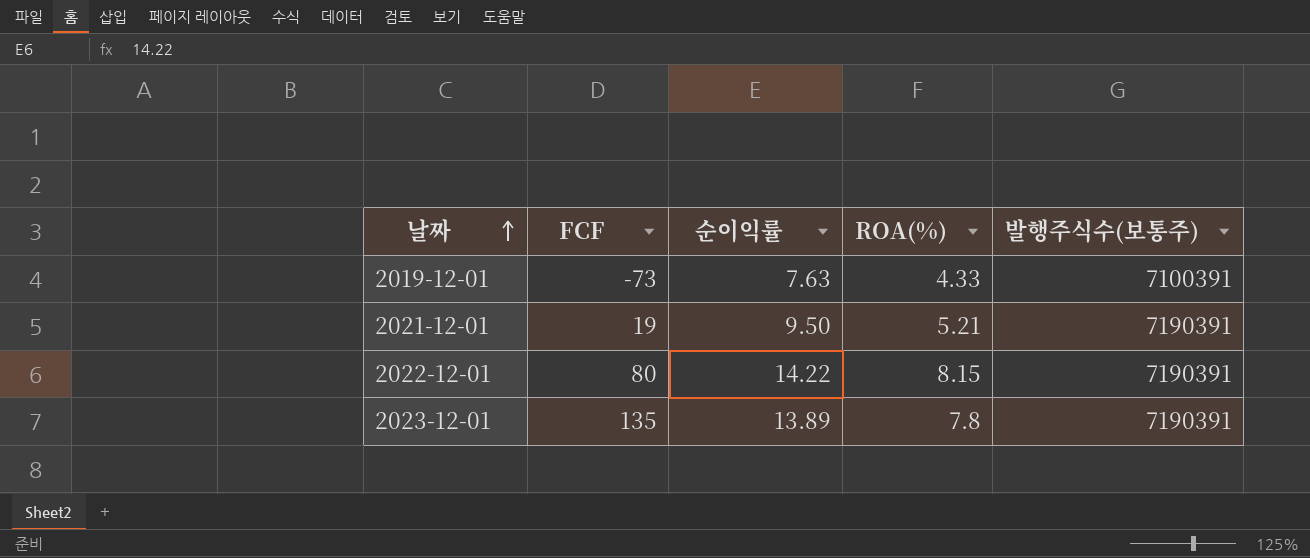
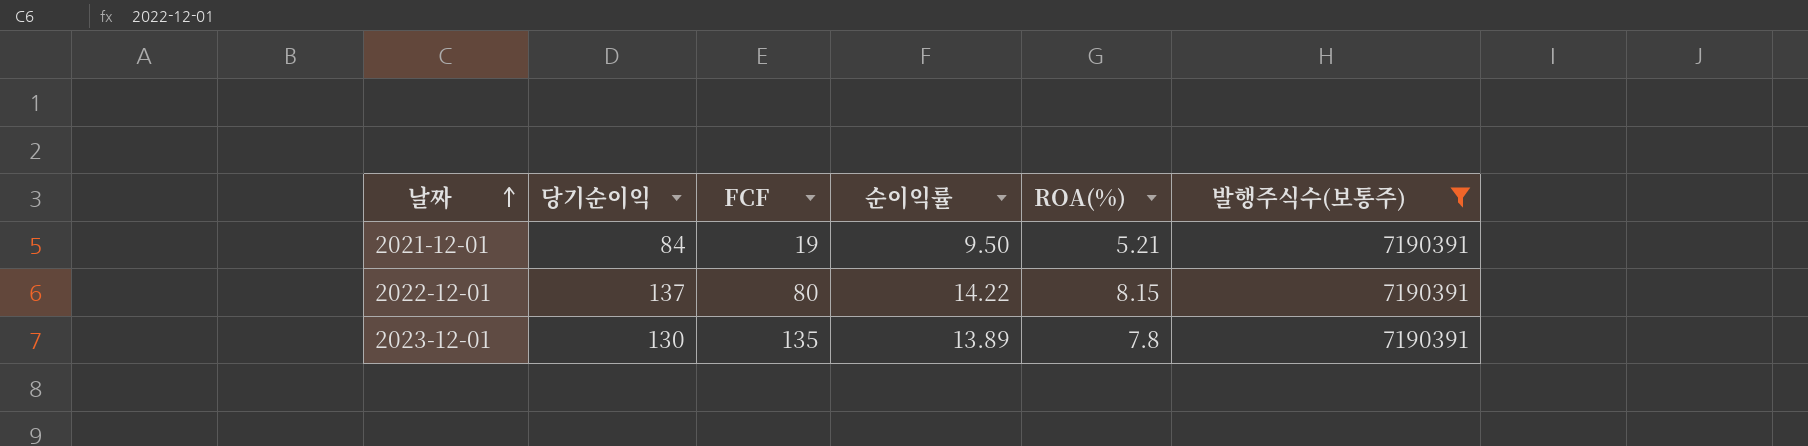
filter: none -> 발행주식수(보통주) = 7190391
column 당기순이익 | position: none -> 2

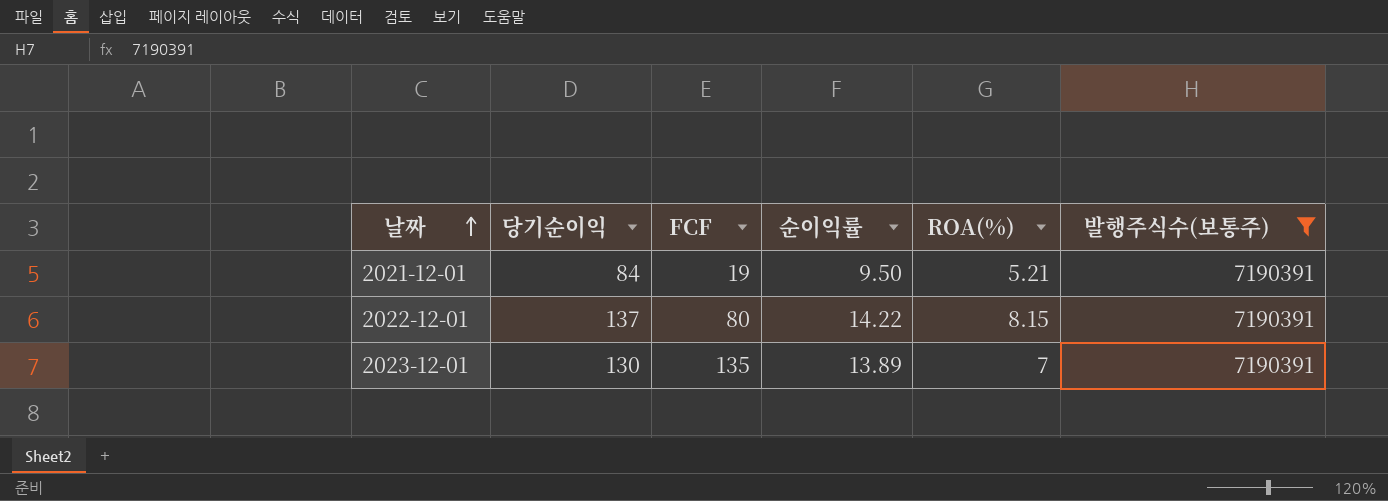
2023-12-01 | ROA(%): 7.8 -> 7

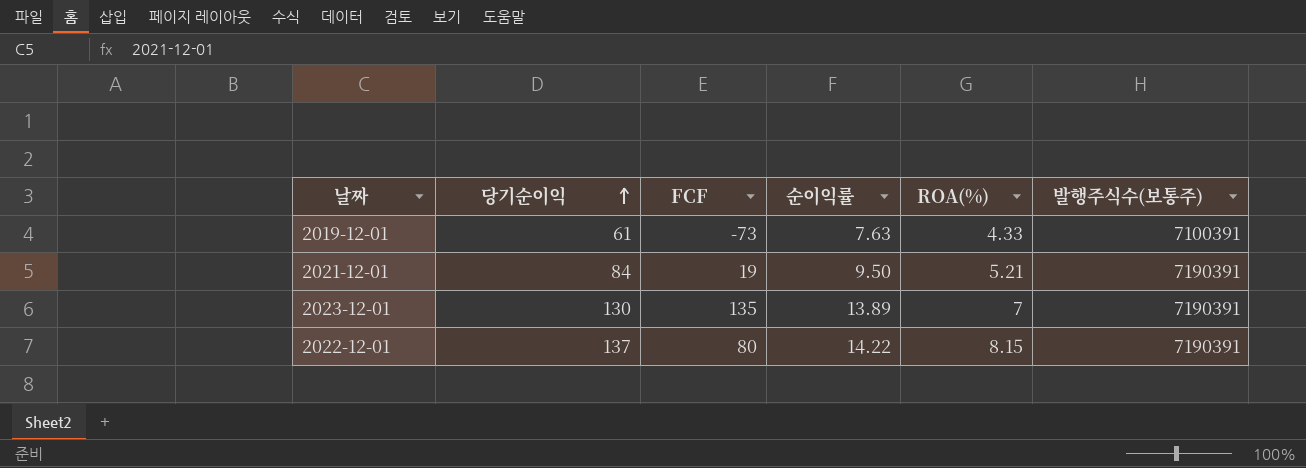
filter: 발행주식수(보통주) = 7190391 -> none
row order: 날짜 ascending -> 당기순이익 ascending

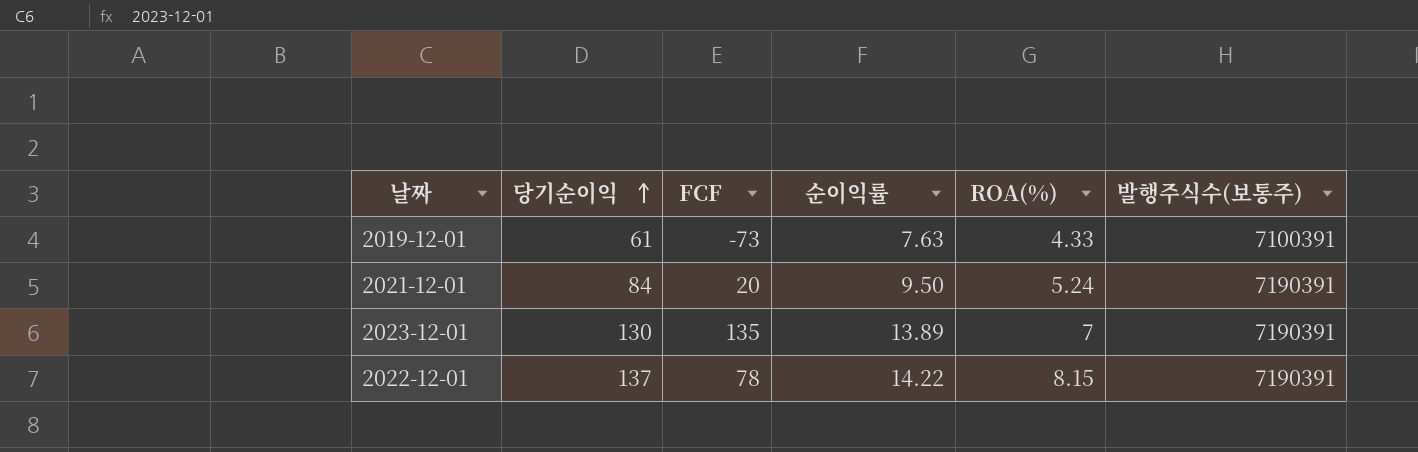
2021-12-01 | FCF: 19 -> 20
2021-12-01 | ROA(%): 5.21 -> 5.24
2022-12-01 | FCF: 80 -> 78

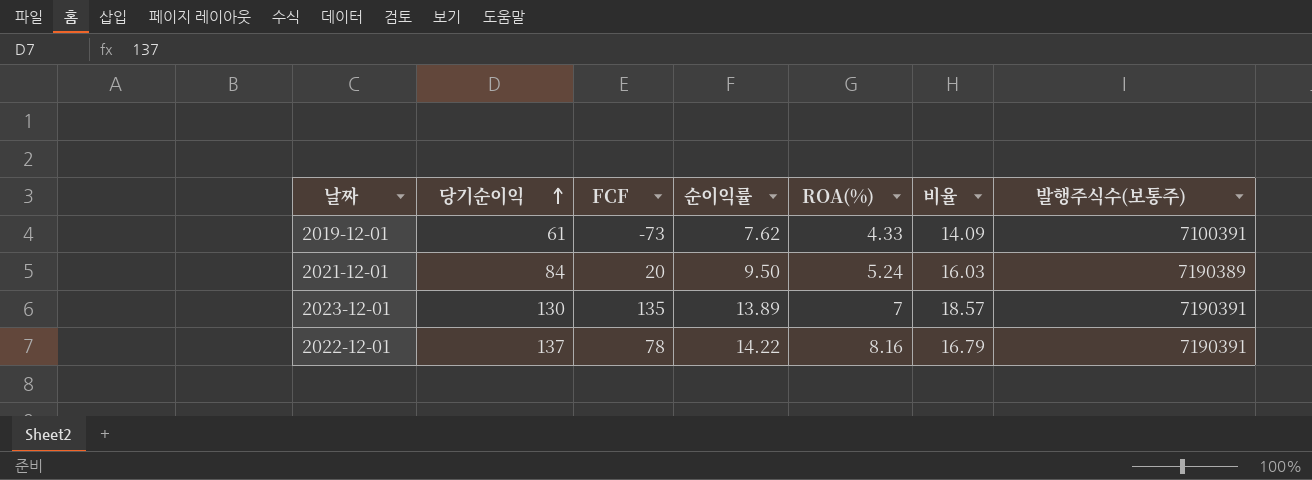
column 비율 | formula: none -> [당기순이익] / [ROA(%)]
2019-12-01 | 순이익률: 7.63 -> 7.62
2021-12-01 | 발행주식수(보통주): 7190391 -> 7190389
2022-12-01 | ROA(%): 8.15 -> 8.16

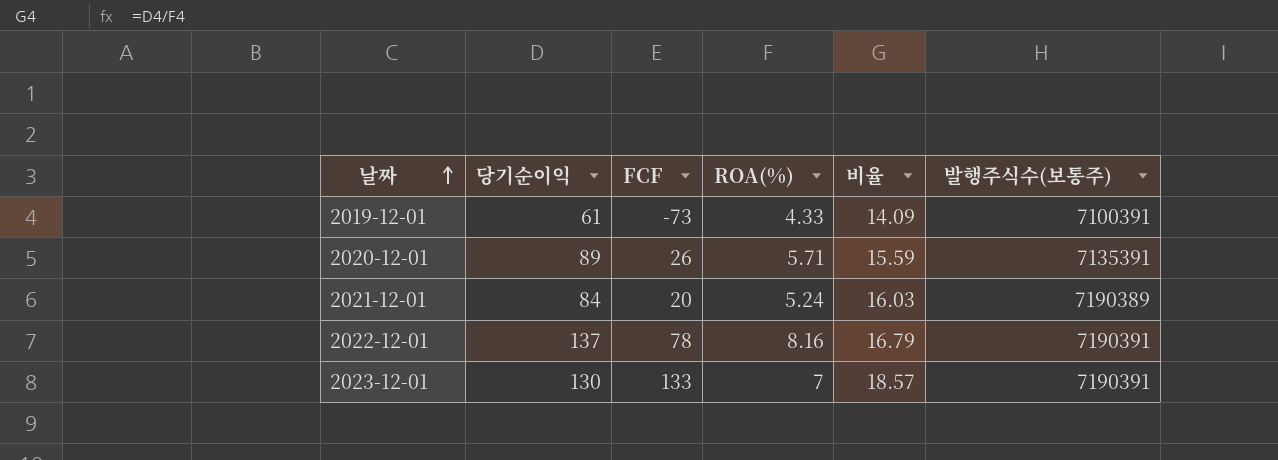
row order: 당기순이익 ascending -> 날짜 ascending
column 순이익률 | position: 4 -> none
row 2020-12-01: none -> 89 | 26 | 5.71 | 15.59 | 7135391
2023-12-01 | FCF: 135 -> 133

